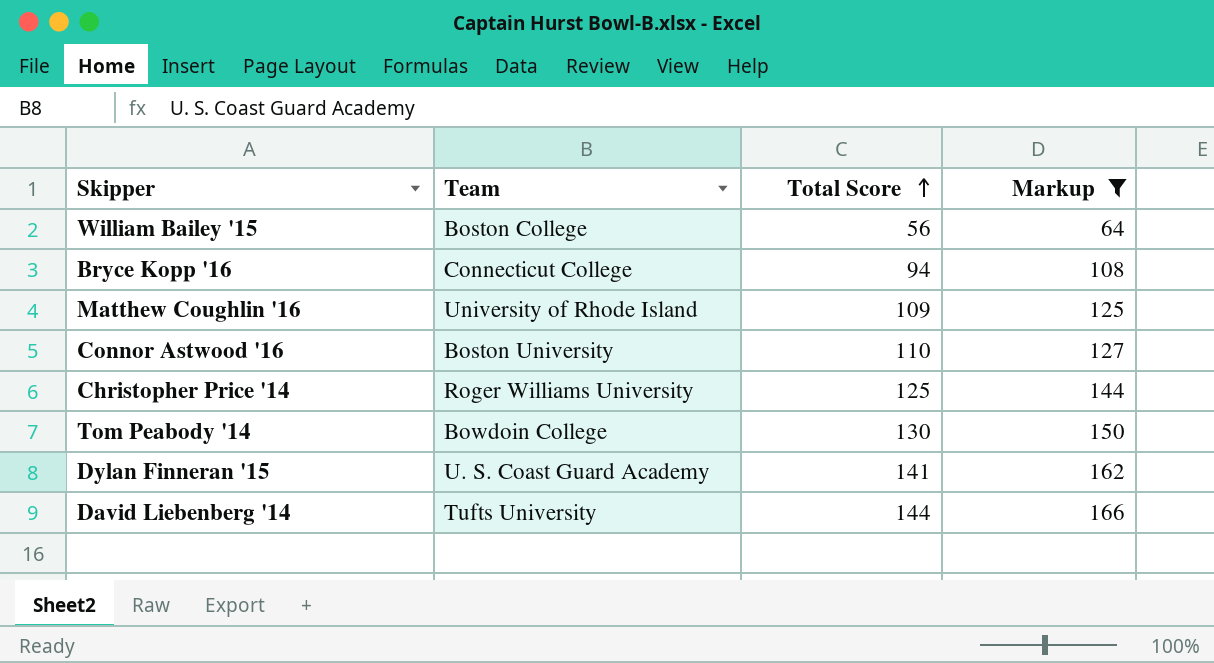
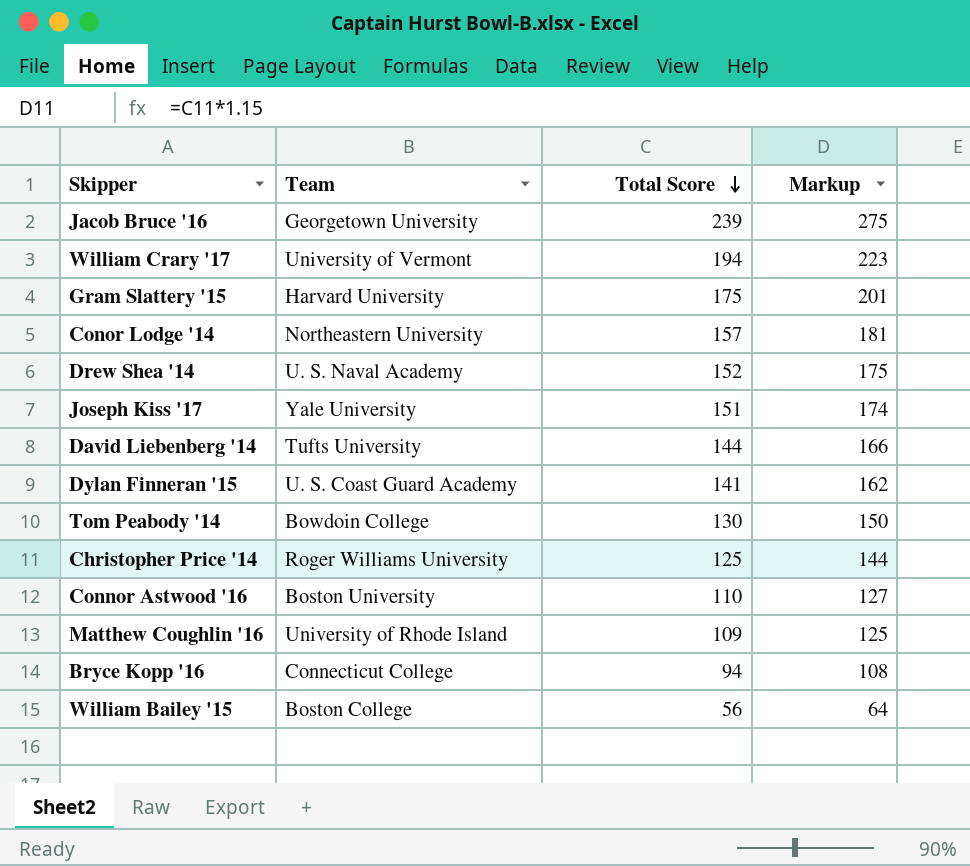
filter: Markup <= 166 -> none
row order: Total Score ascending -> Total Score descending

